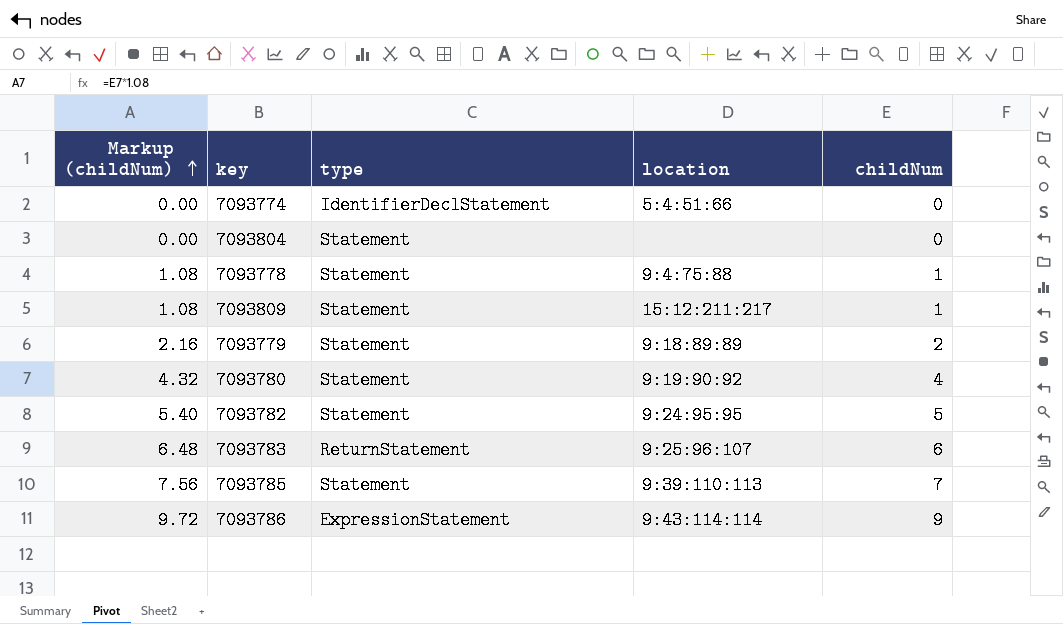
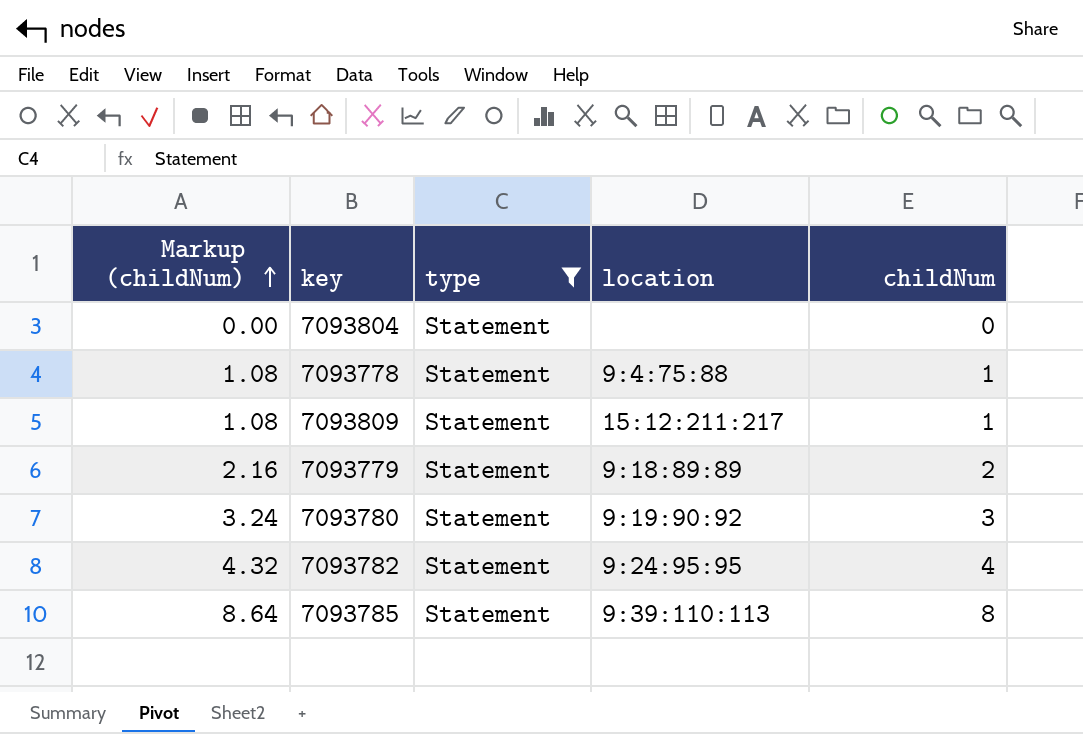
filter: none -> type = Statement
7093780 | Markup (childNum): 4.32 -> 3.24
7093780 | childNum: 4 -> 3
7093782 | Markup (childNum): 5.40 -> 4.32
7093782 | childNum: 5 -> 4
7093785 | Markup (childNum): 7.56 -> 8.64
7093785 | childNum: 7 -> 8

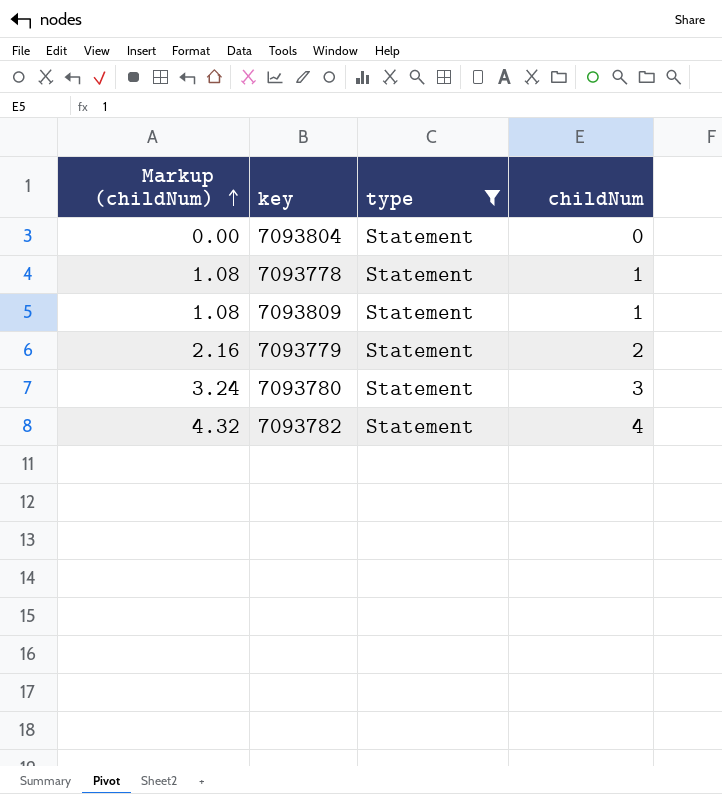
column location | position: 4 -> none
row 7093785: 8.64 | Statement | 9:39:110:113 | 8 -> none

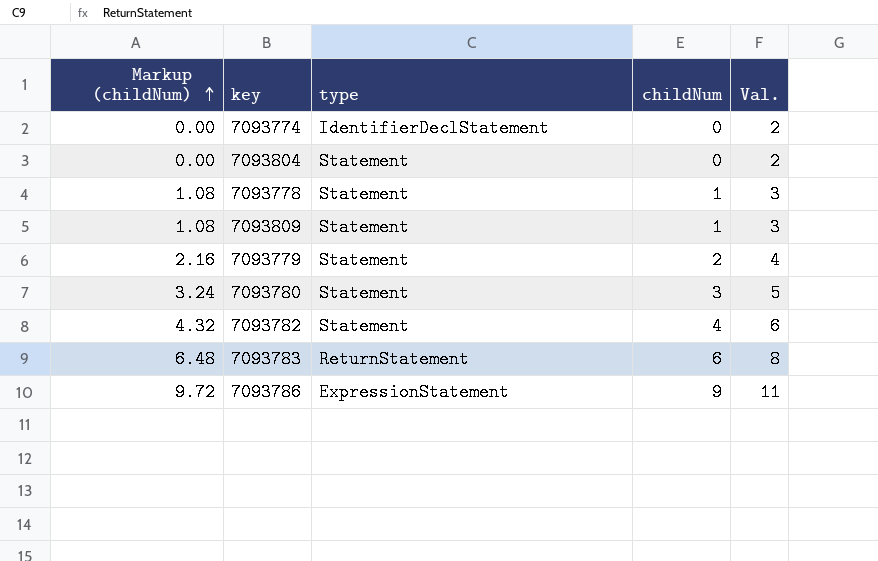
filter: type = Statement -> none
column Val. | formula: none -> [childNum] + 2

